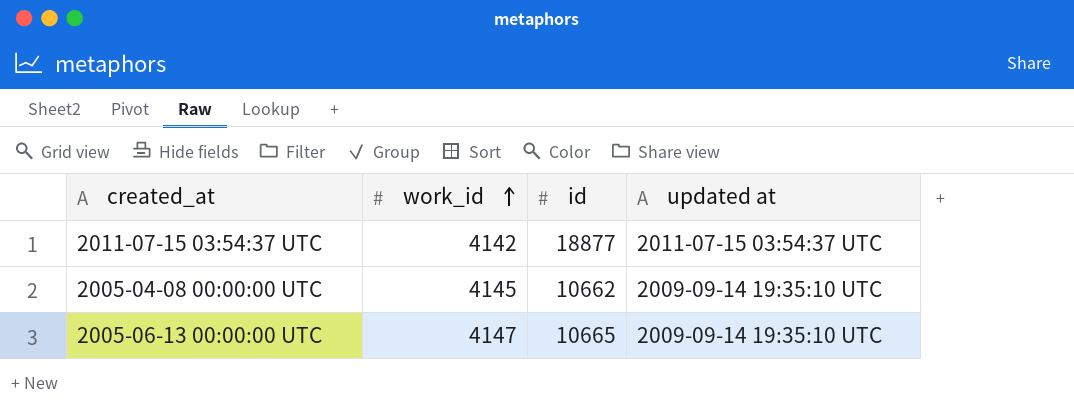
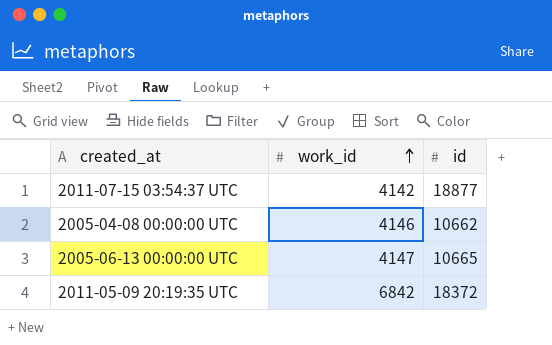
column updated at | position: 4 -> none
2005-04-08 00:00:00 UTC | work_id: 4145 -> 4146
row 2011-05-09 20:19:35 UTC: none -> 6842 | 18372

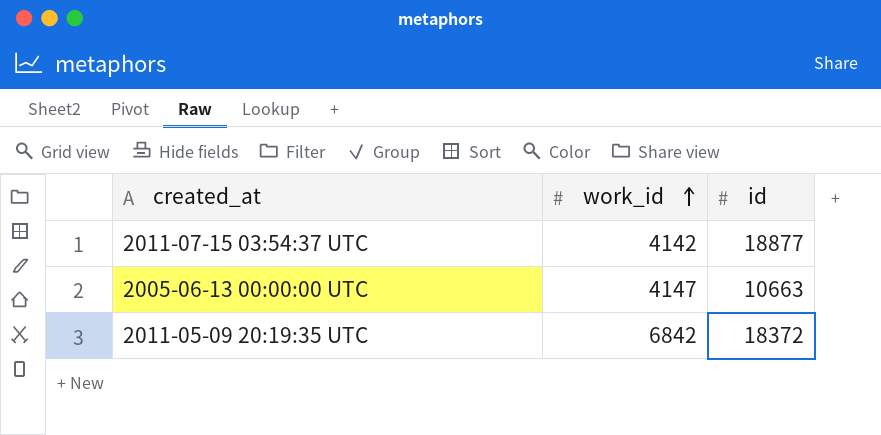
row 2005-04-08 00:00:00 UTC: 4146 | 10662 -> none
2005-06-13 00:00:00 UTC | id: 10665 -> 10663

